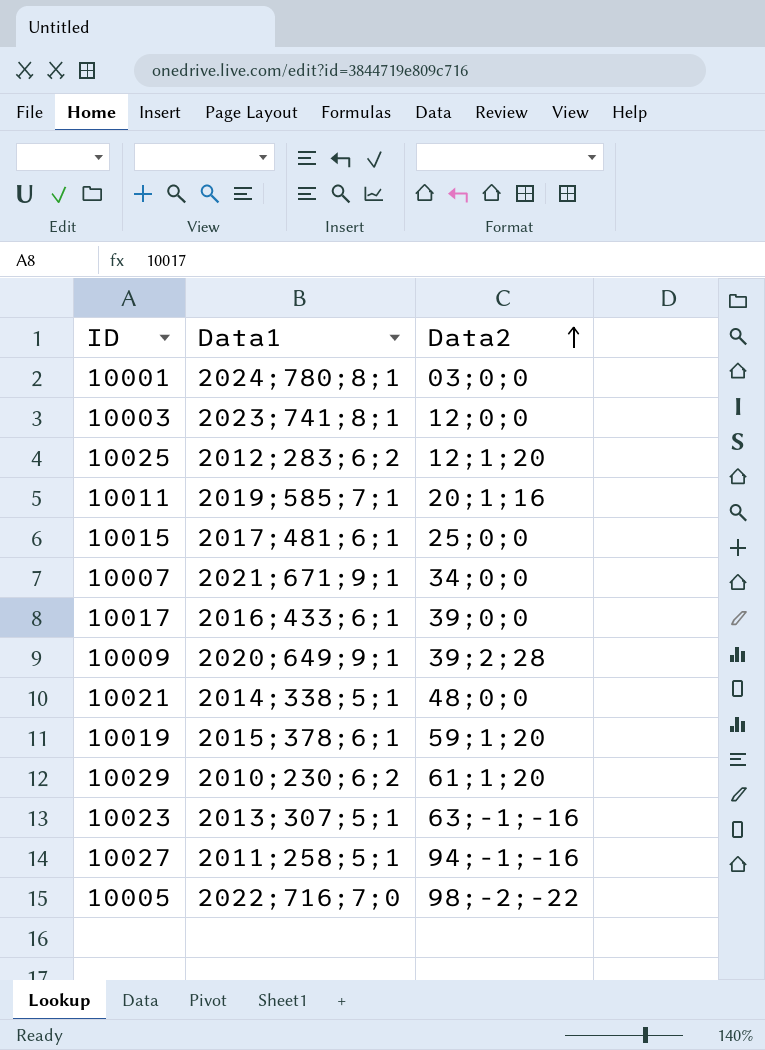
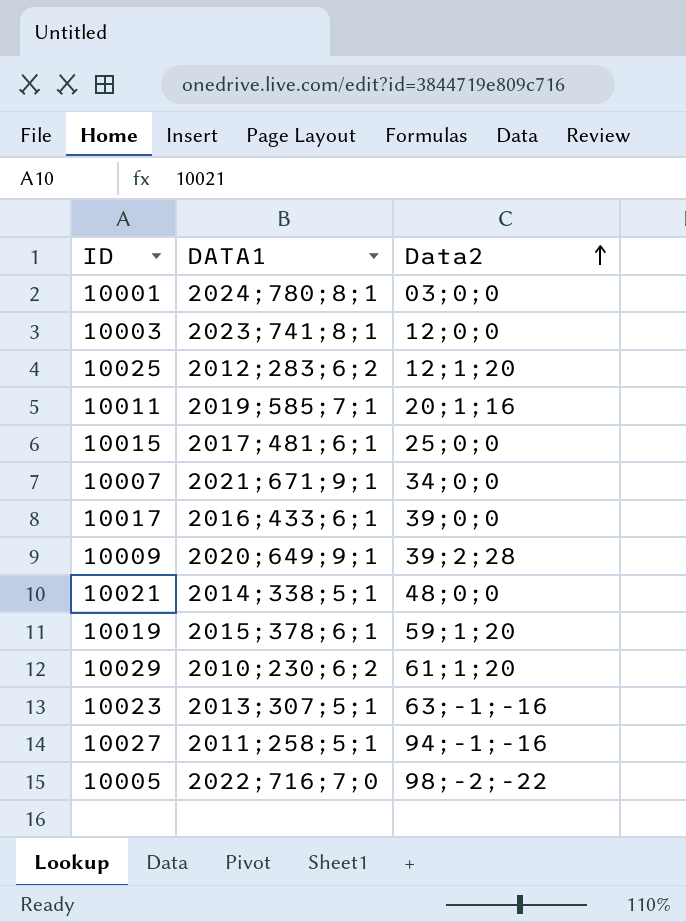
column name: Data1 -> DATA1

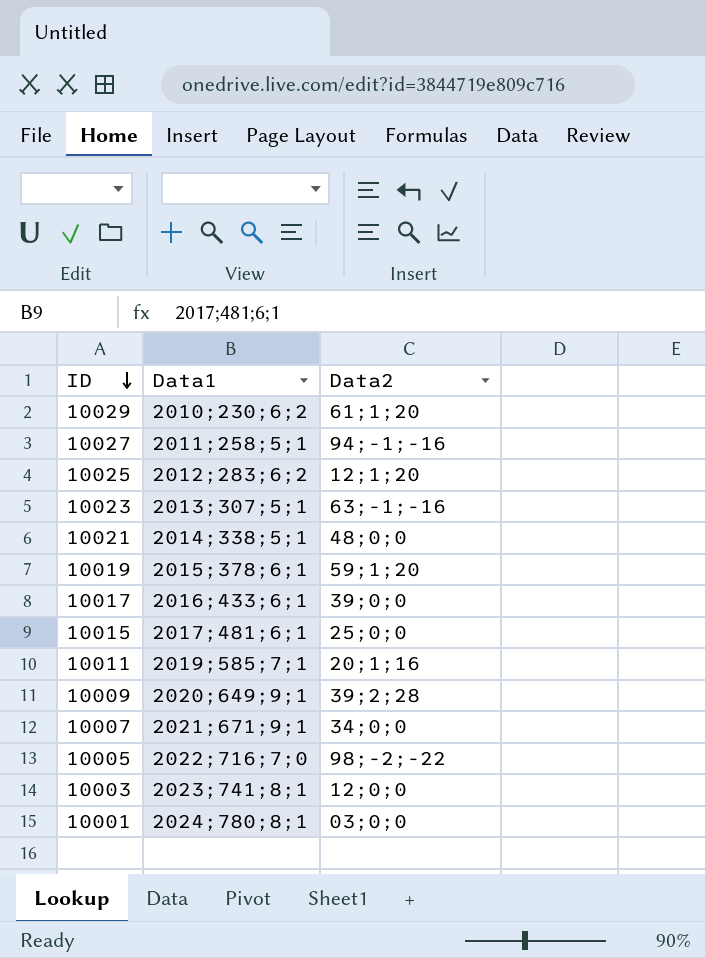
row order: Data2 ascending -> ID descending
column name: DATA1 -> Data1

